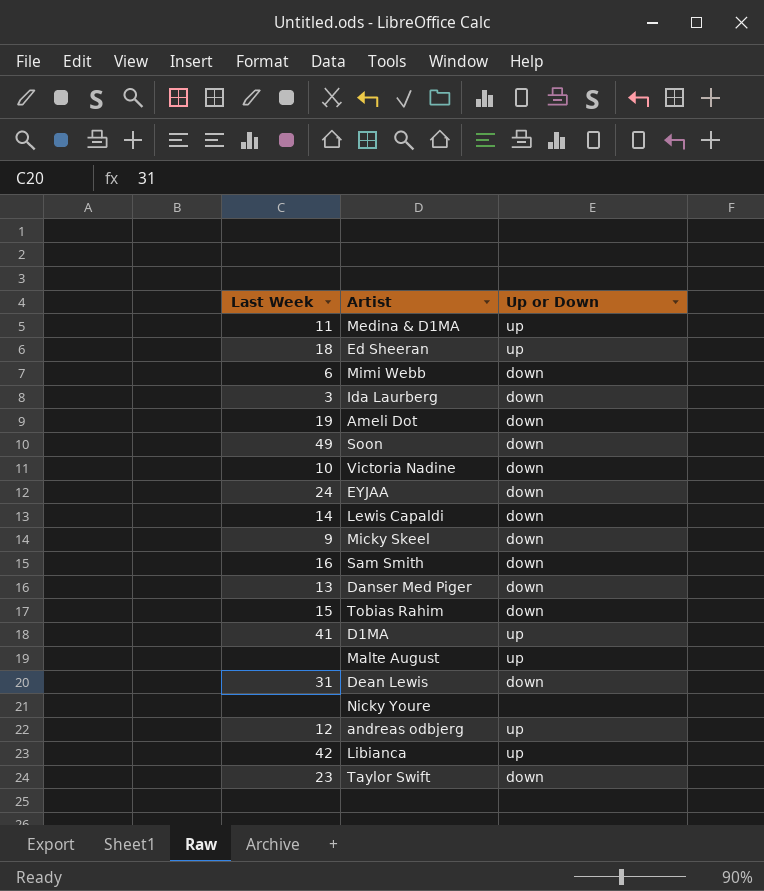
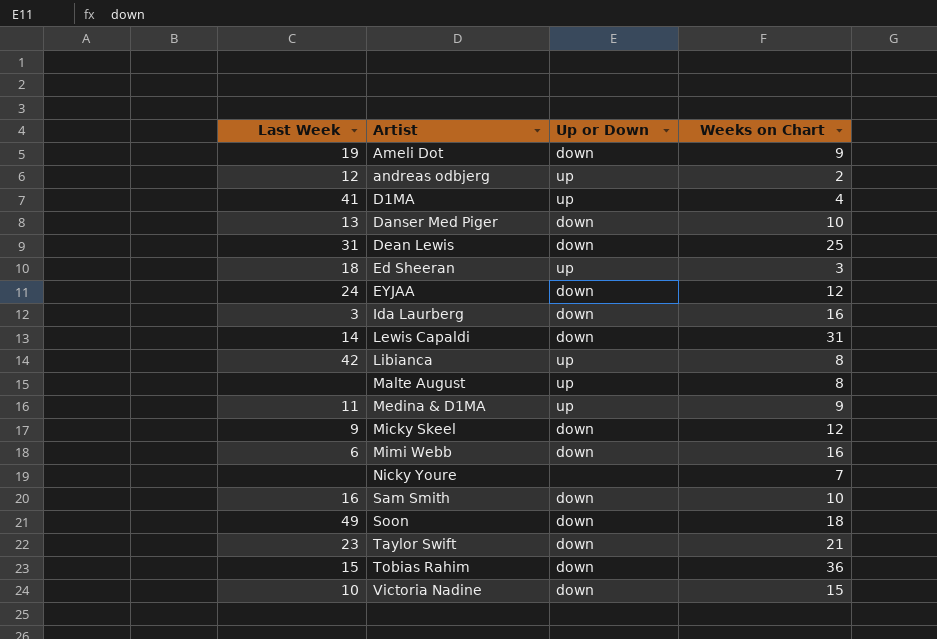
row order: none -> Artist ascending
column Weeks on Chart | position: none -> 4

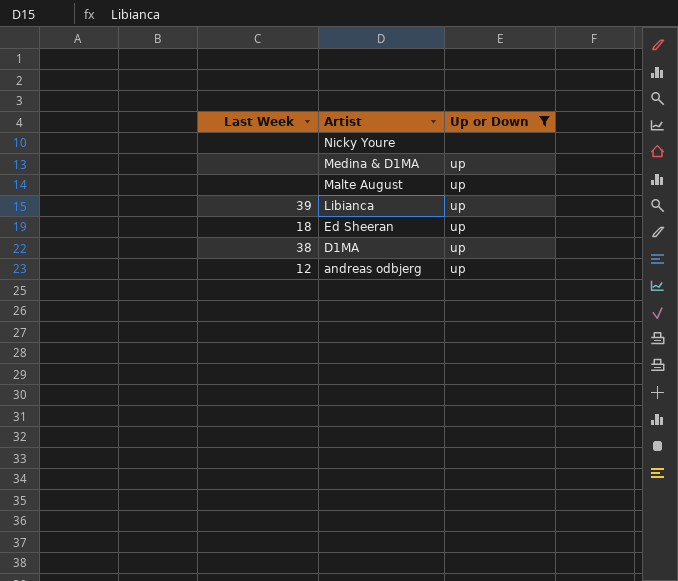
filter: none -> Up or Down != down
row order: Artist ascending -> Artist descending
column Weeks on Chart | position: 4 -> none
Medina & D1MA | Last Week: 11 -> none
Libianca | Last Week: 42 -> 39
D1MA | Last Week: 41 -> 38

